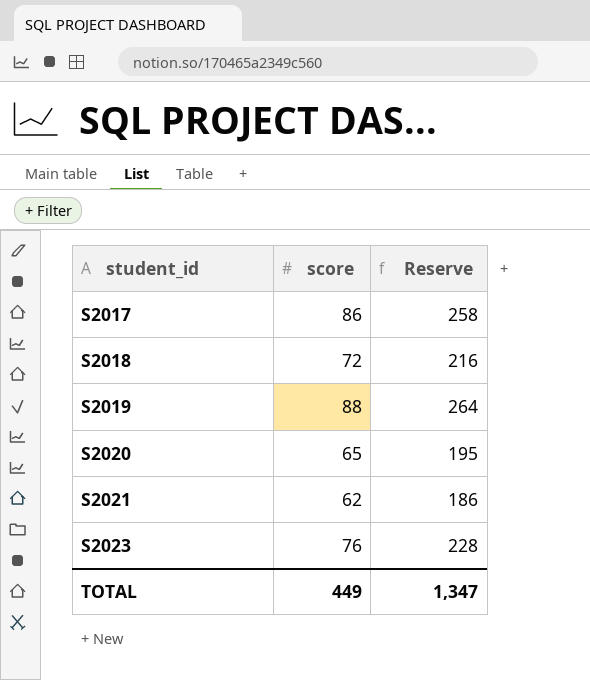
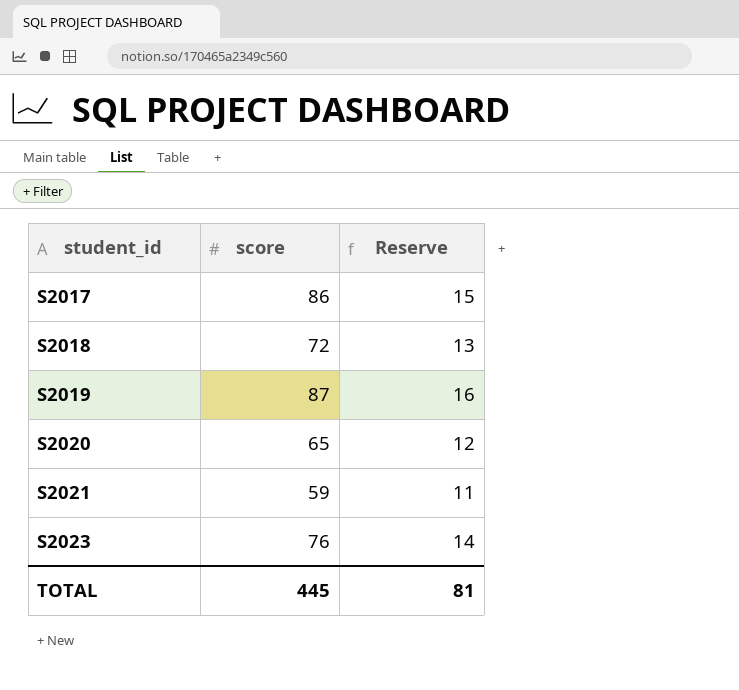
column Reserve | formula: [score] * 3 -> [score] * 0.18
S2019 | score: 88 -> 87
S2021 | score: 62 -> 59
TOTAL | score: 449 -> 445
TOTAL | Reserve: 1,347 -> 81

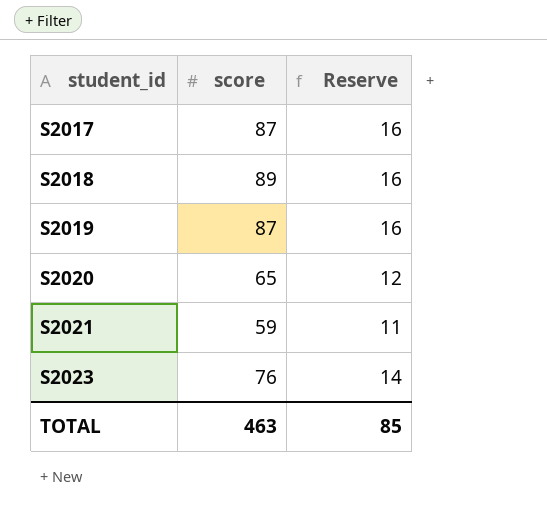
S2017 | score: 86 -> 87
S2017 | Reserve: 15 -> 16
S2018 | score: 72 -> 89
S2018 | Reserve: 13 -> 16
TOTAL | score: 445 -> 463
TOTAL | Reserve: 81 -> 85

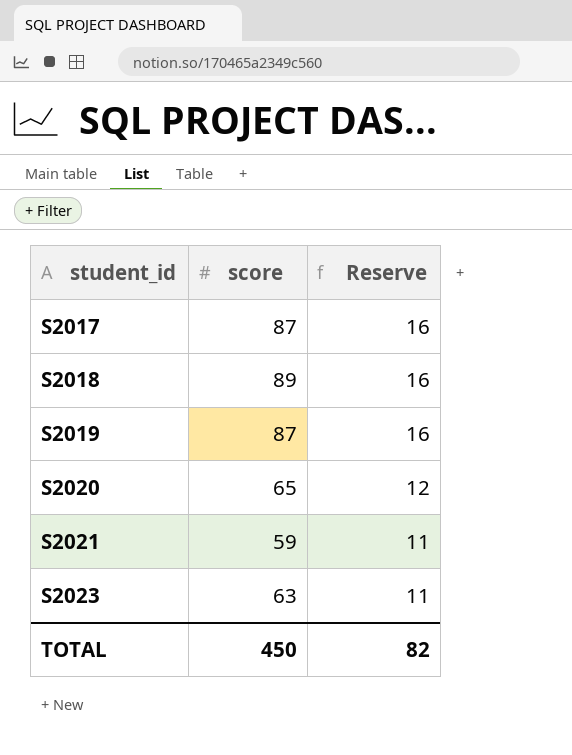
S2023 | score: 76 -> 63
S2023 | Reserve: 14 -> 11
TOTAL | score: 463 -> 450
TOTAL | Reserve: 85 -> 82

